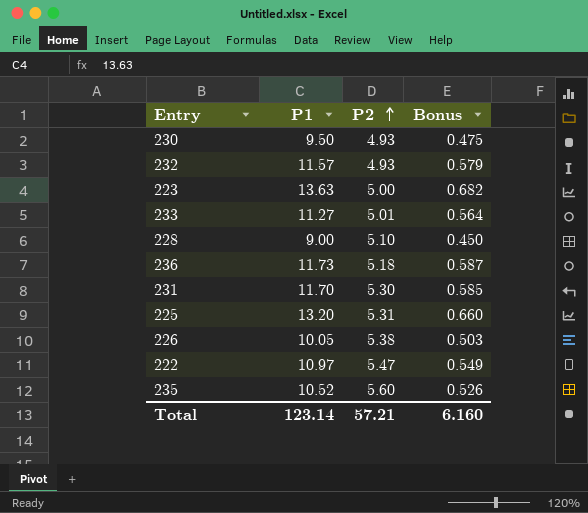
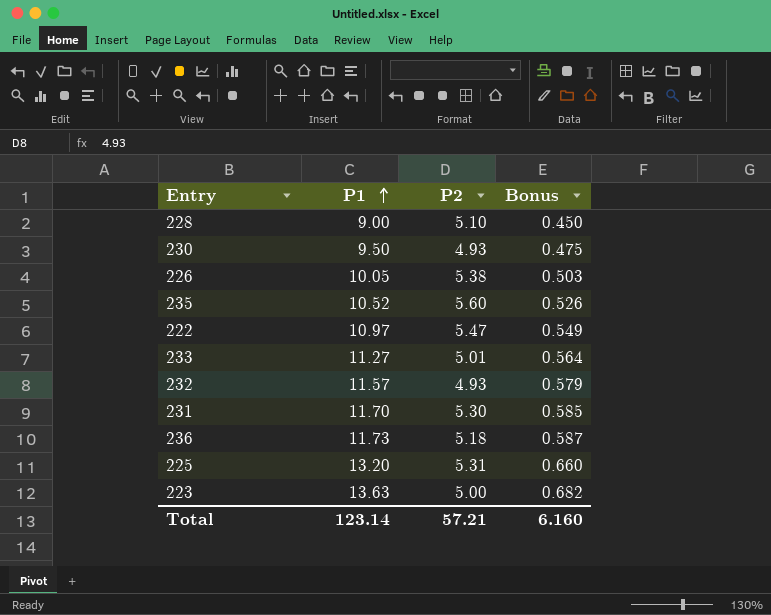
row order: P2 ascending -> P1 ascending

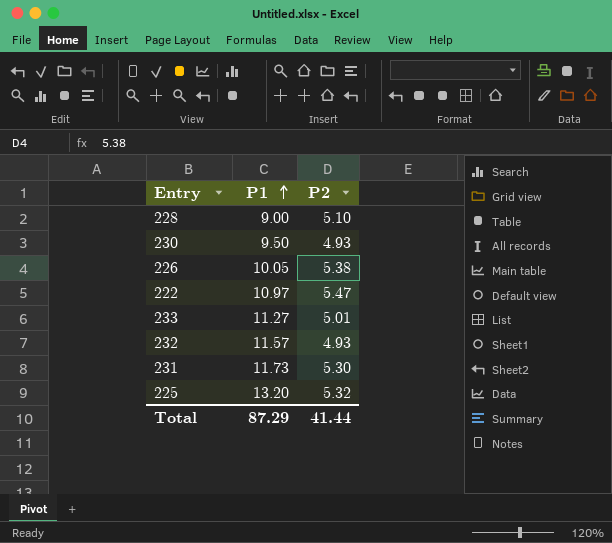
column Bonus | formula: [P1] * 0.05 -> none
row 235: 10.52 | 5.60 | 0.526 -> none
row 236: 11.73 | 5.18 | 0.587 -> none
row 223: 13.63 | 5.00 | 0.682 -> none
231 | P1: 11.70 -> 11.73
225 | P2: 5.31 -> 5.32
Total | P1: 123.14 -> 87.29
Total | P2: 57.21 -> 41.44

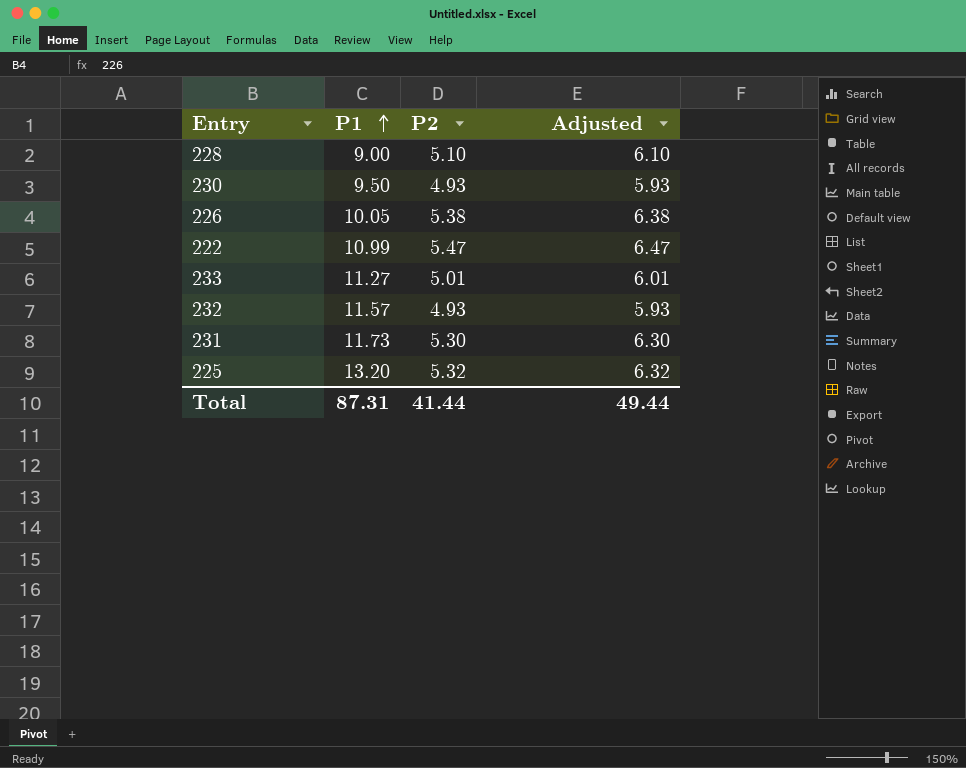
column Adjusted | formula: none -> [P2] + 1
222 | P1: 10.97 -> 10.99
Total | P1: 87.29 -> 87.31

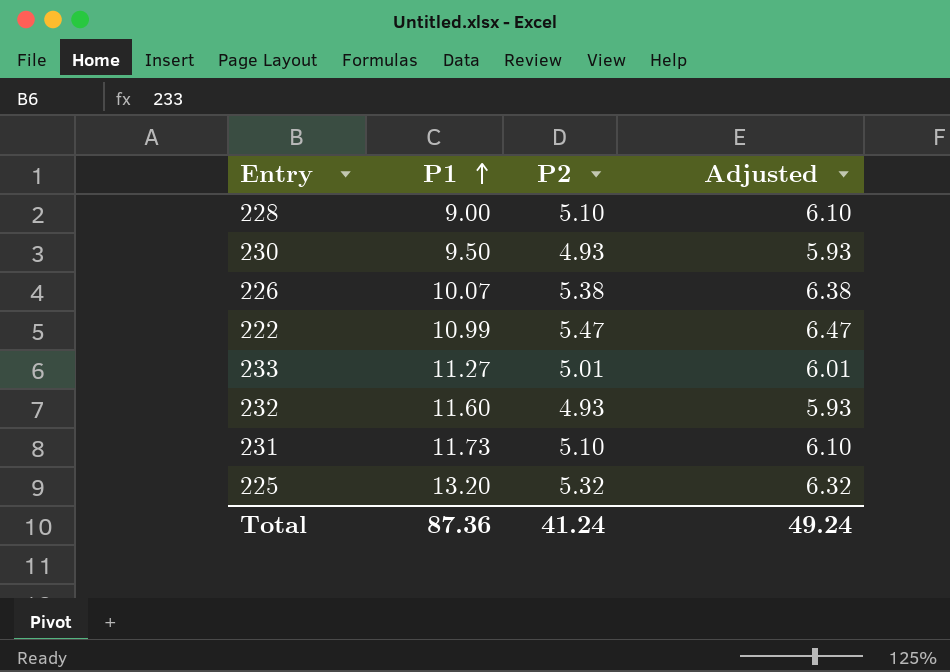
226 | P1: 10.05 -> 10.07
232 | P1: 11.57 -> 11.60
231 | P2: 5.30 -> 5.10
231 | Adjusted: 6.30 -> 6.10
Total | P1: 87.31 -> 87.36
Total | P2: 41.44 -> 41.24
Total | Adjusted: 49.44 -> 49.24

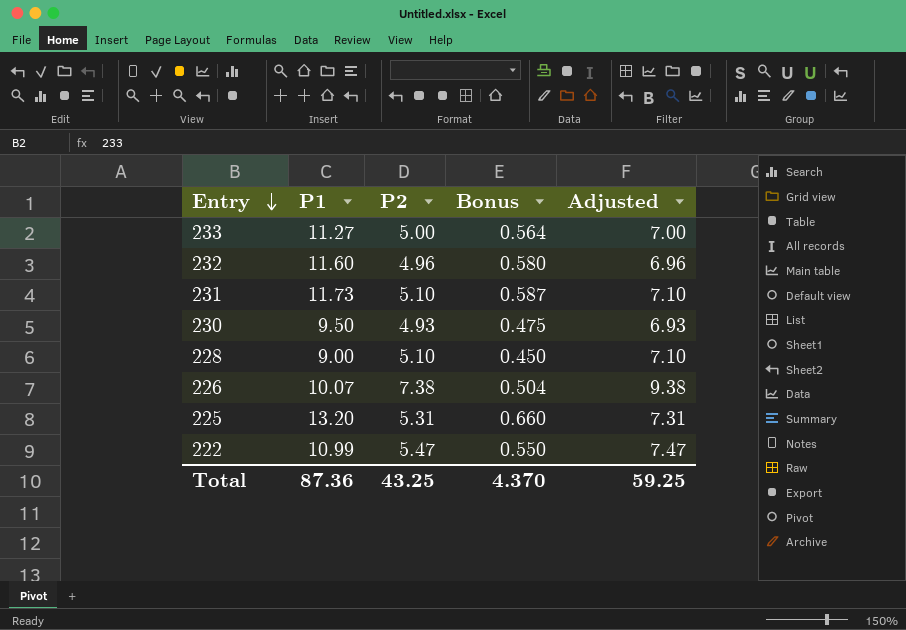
row order: P1 ascending -> Entry descending
column Bonus | formula: none -> [P1] * 0.05
column Adjusted | formula: [P2] + 1 -> [P2] + 2
233 | P2: 5.01 -> 5.00
232 | P2: 4.93 -> 4.96
226 | P2: 5.38 -> 7.38
225 | P2: 5.32 -> 5.31
Total | P2: 41.24 -> 43.25
Total | Adjusted: 49.24 -> 59.25

